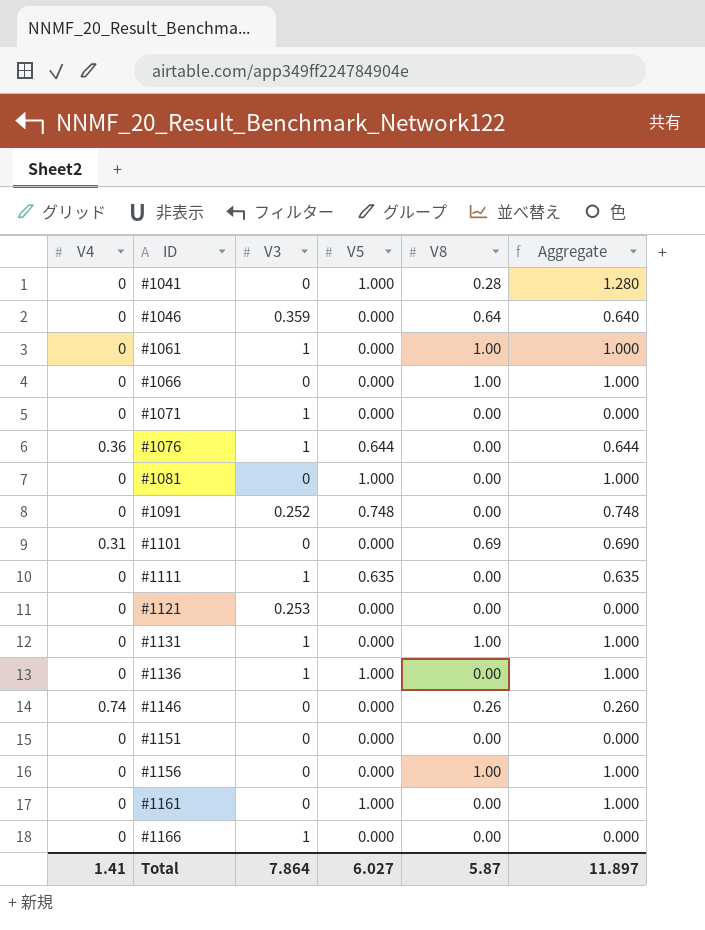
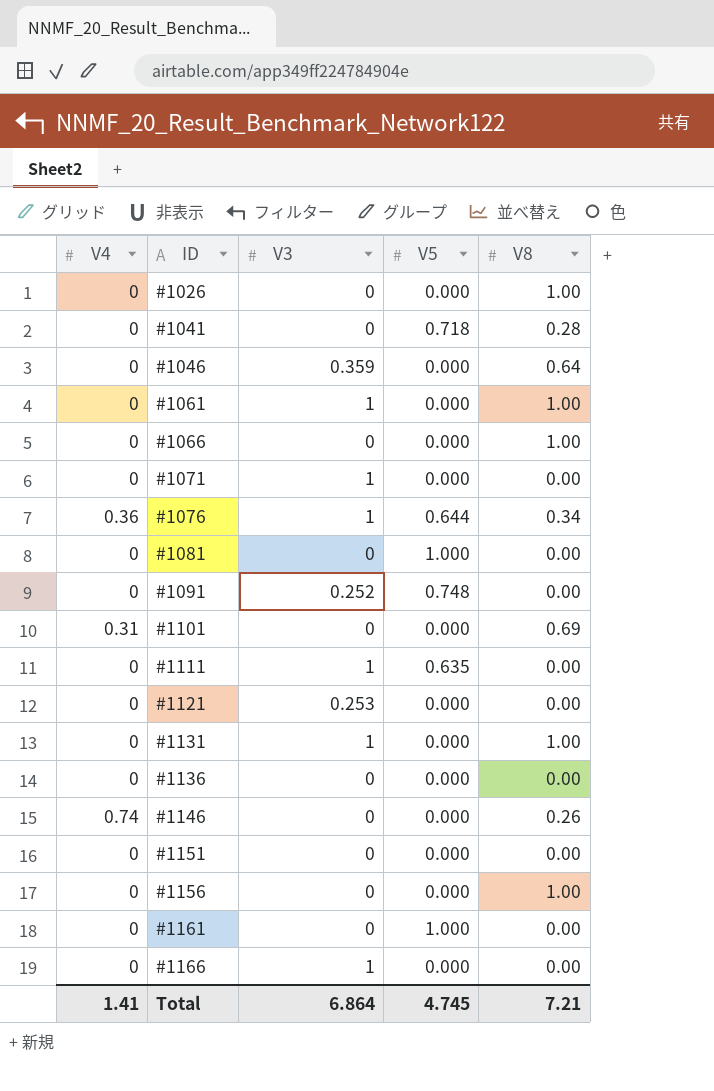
column Aggregate | formula: [V5] + [V8] -> none
row #1026: none -> 0 | 0 | 0.000 | 1.00
#1041 | V5: 1.000 -> 0.718
#1076 | V8: 0.00 -> 0.34
#1136 | V3: 1 -> 0
#1136 | V5: 1.000 -> 0.000
Total | V3: 7.864 -> 6.864
Total | V5: 6.027 -> 4.745
Total | V8: 5.87 -> 7.21

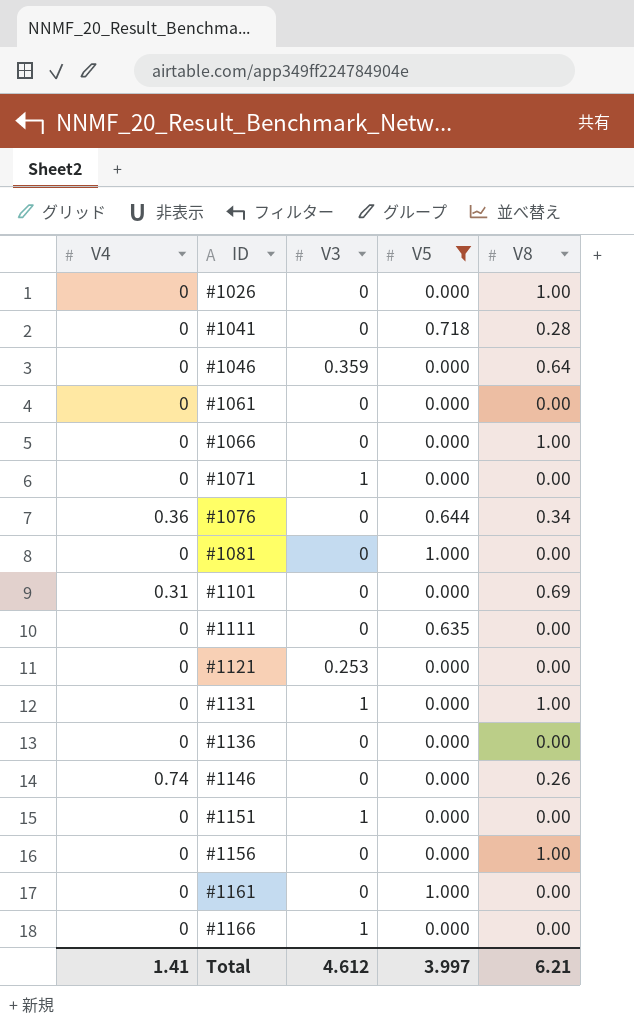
filter: none -> V5 != 0.748
#1061 | V3: 1 -> 0
#1061 | V8: 1.00 -> 0.00
#1076 | V3: 1 -> 0
#1111 | V3: 1 -> 0
#1151 | V3: 0 -> 1
Total | V3: 6.864 -> 4.612
Total | V5: 4.745 -> 3.997
Total | V8: 7.21 -> 6.21

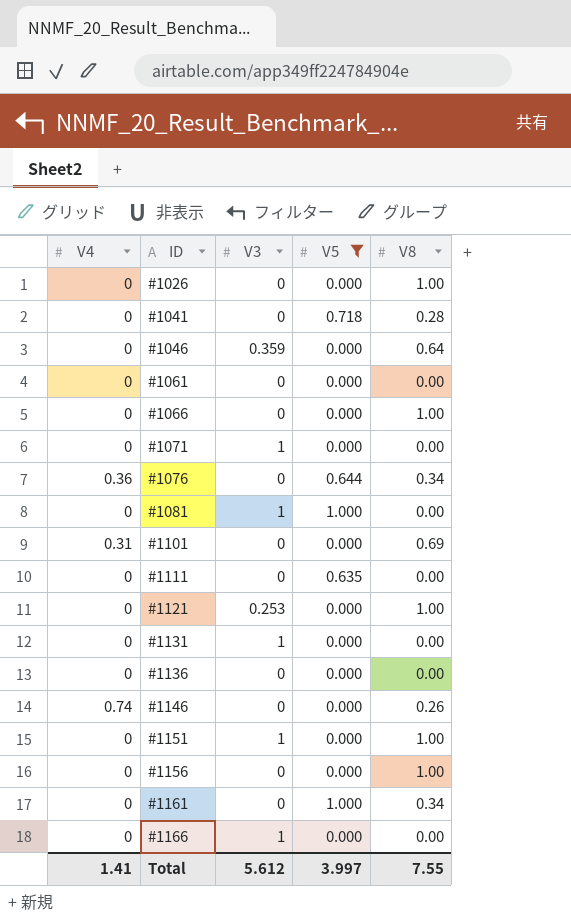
#1081 | V3: 0 -> 1
#1121 | V8: 0.00 -> 1.00
#1131 | V8: 1.00 -> 0.00
#1151 | V8: 0.00 -> 1.00
#1161 | V8: 0.00 -> 0.34
Total | V3: 4.612 -> 5.612
Total | V8: 6.21 -> 7.55

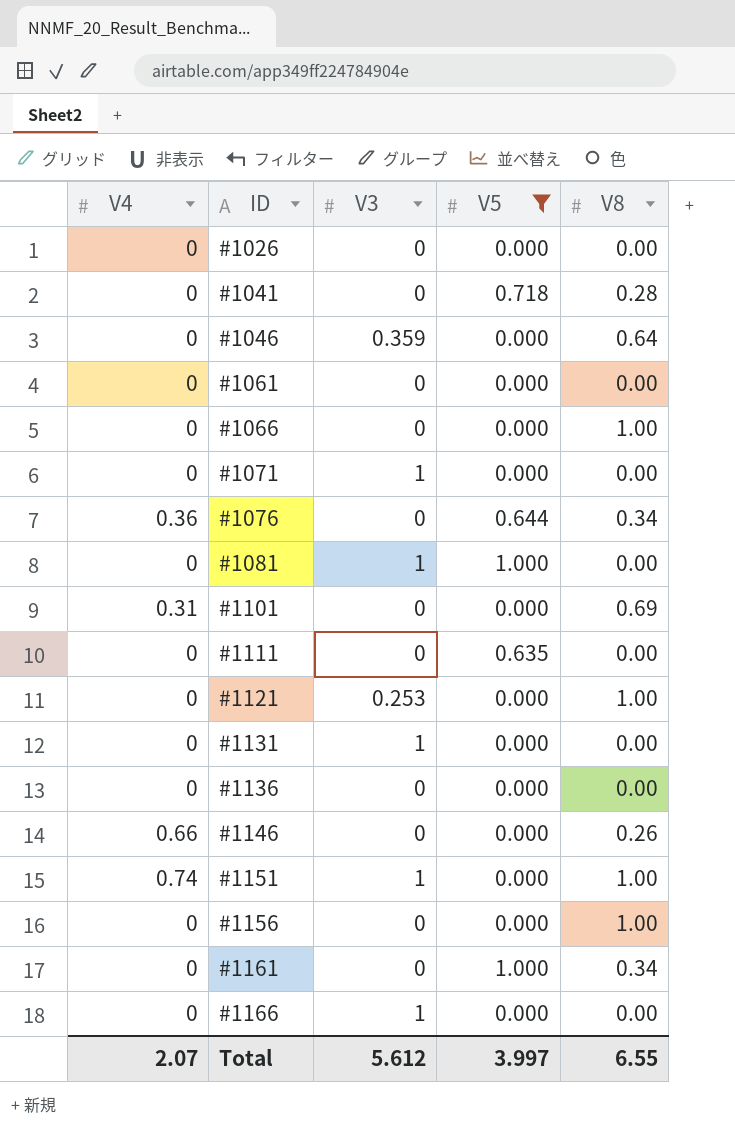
#1026 | V8: 1.00 -> 0.00
#1146 | V4: 0.74 -> 0.66
#1151 | V4: 0 -> 0.74
Total | V4: 1.41 -> 2.07
Total | V8: 7.55 -> 6.55

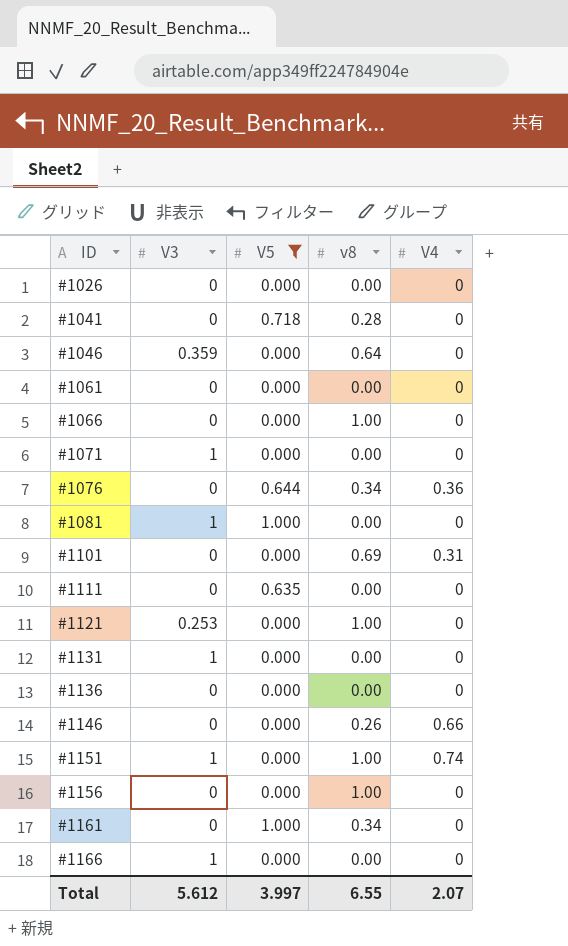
column name: V8 -> v8
column V4 | position: 1 -> 5

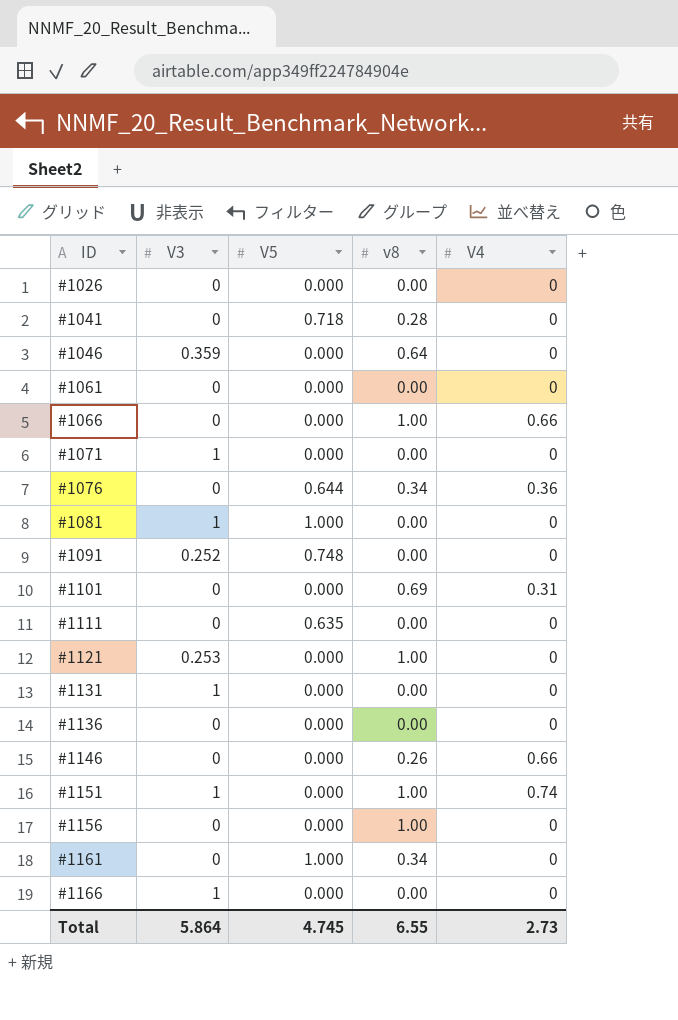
filter: V5 != 0.748 -> none
#1066 | V4: 0 -> 0.66
Total | V3: 5.612 -> 5.864
Total | V5: 3.997 -> 4.745
Total | V4: 2.07 -> 2.73

